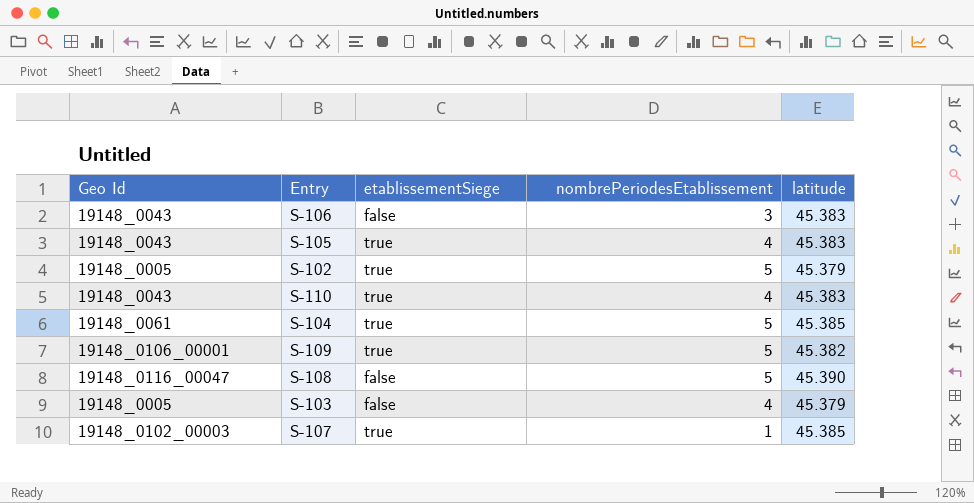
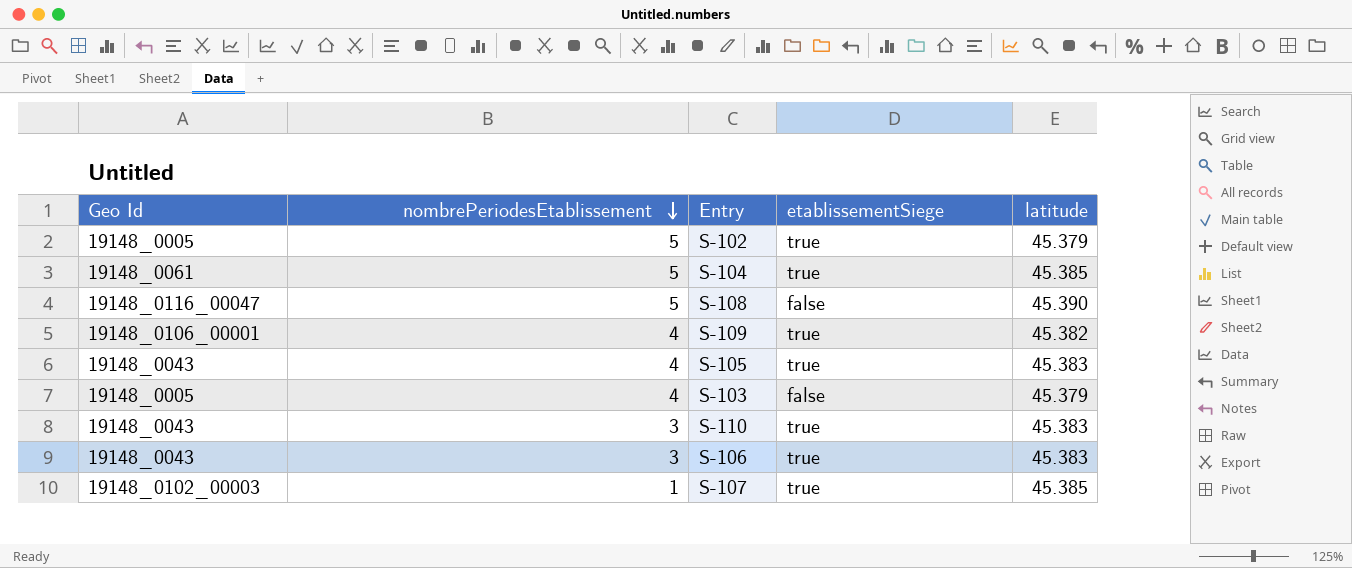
row order: none -> nombrePeriodesEtablissement descending
column nombrePeriodesEtablissement | position: 4 -> 2
S-109 | nombrePeriodesEtablissement: 5 -> 4
S-110 | nombrePeriodesEtablissement: 4 -> 3
S-106 | etablissementSiege: false -> true

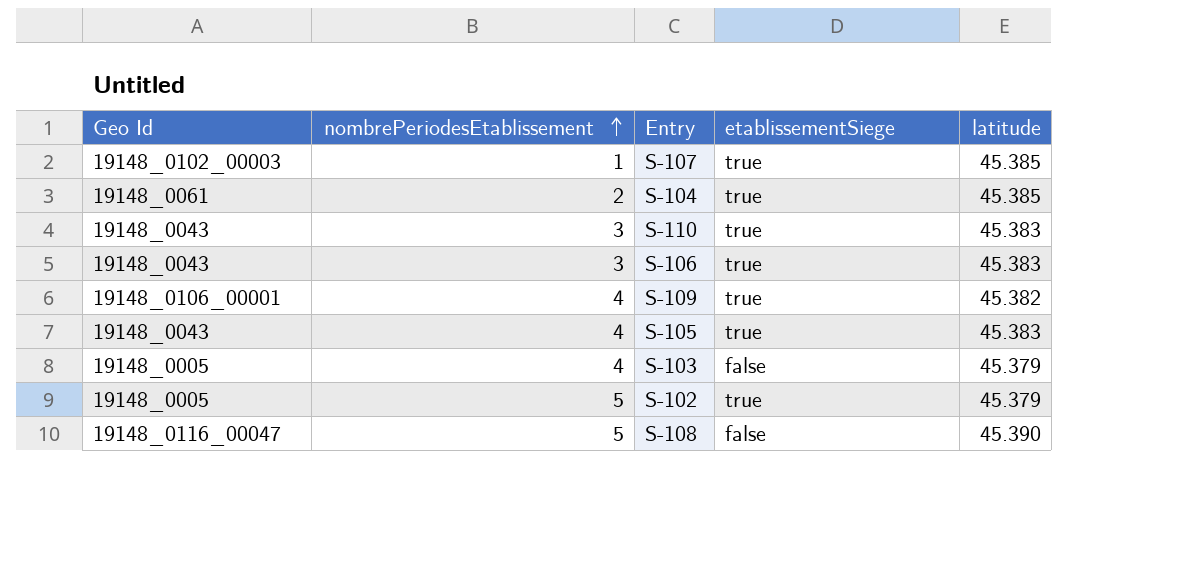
row order: nombrePeriodesEtablissement descending -> nombrePeriodesEtablissement ascending
S-104 | nombrePeriodesEtablissement: 5 -> 2

